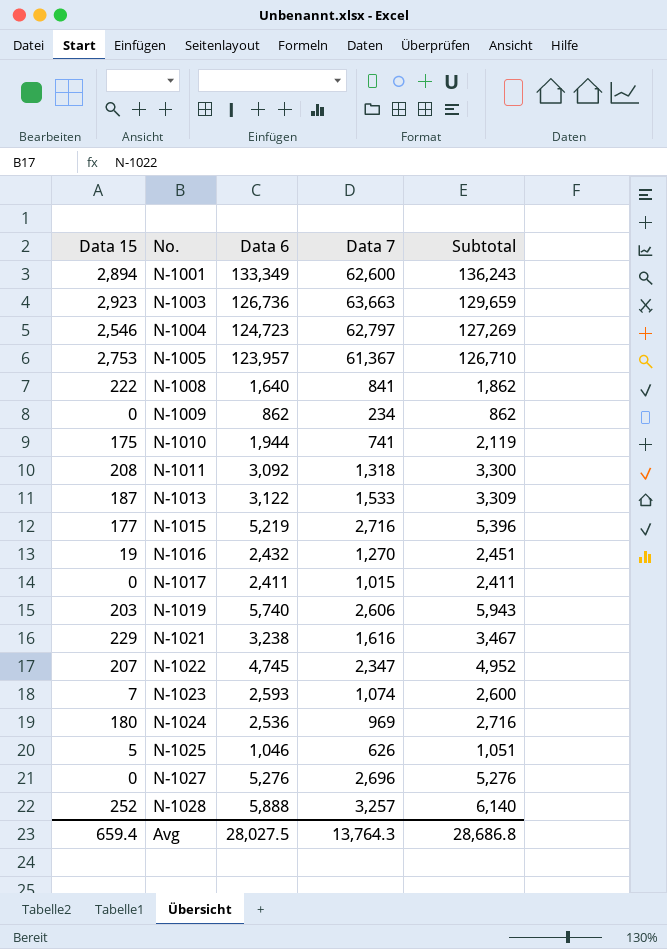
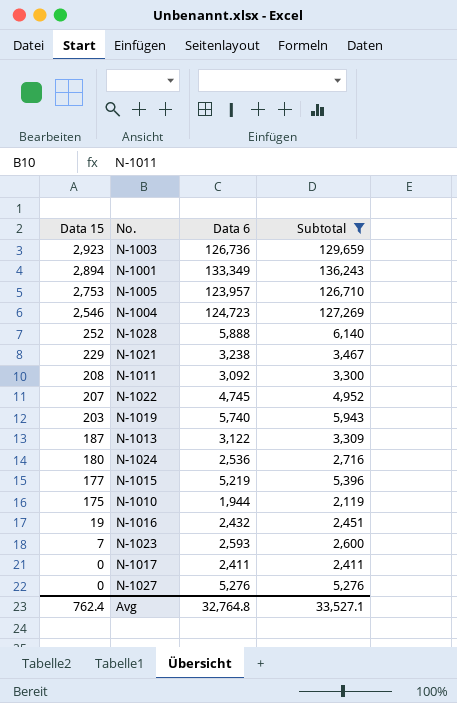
filter: none -> Subtotal >= 2,119
row order: No. ascending -> Data 15 descending
column Data 7 | position: 4 -> none
Avg | Data 15: 659.4 -> 762.4
Avg | Data 6: 28,027.5 -> 32,764.8
Avg | Subtotal: 28,686.8 -> 33,527.1

